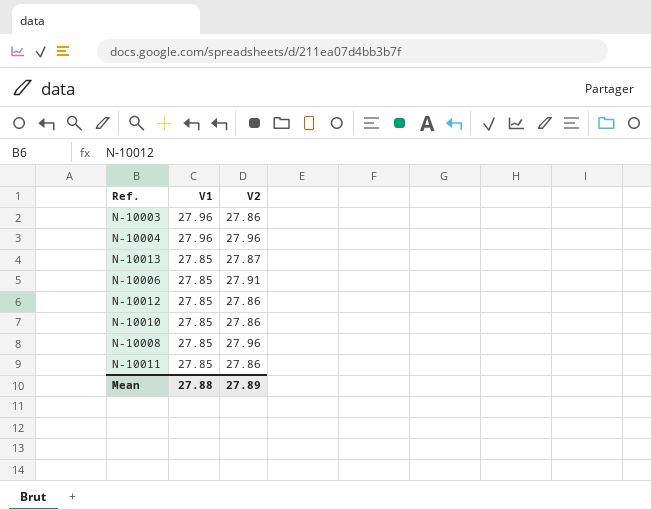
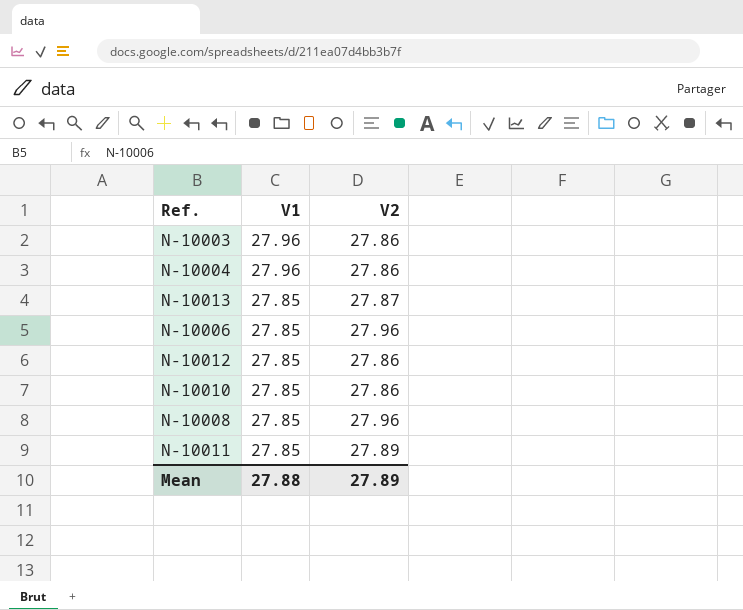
N-10004 | V2: 27.96 -> 27.86
N-10006 | V2: 27.91 -> 27.96
N-10011 | V2: 27.86 -> 27.89

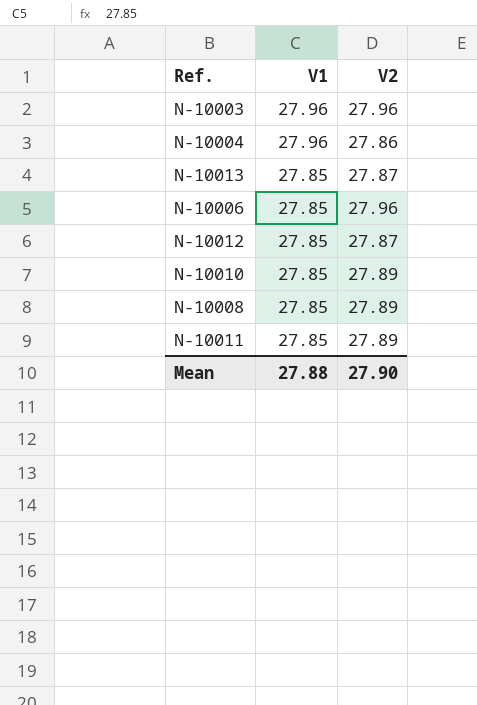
N-10003 | V2: 27.86 -> 27.96
N-10012 | V2: 27.86 -> 27.87
N-10010 | V2: 27.86 -> 27.89
N-10008 | V2: 27.96 -> 27.89
Mean | V2: 27.89 -> 27.90

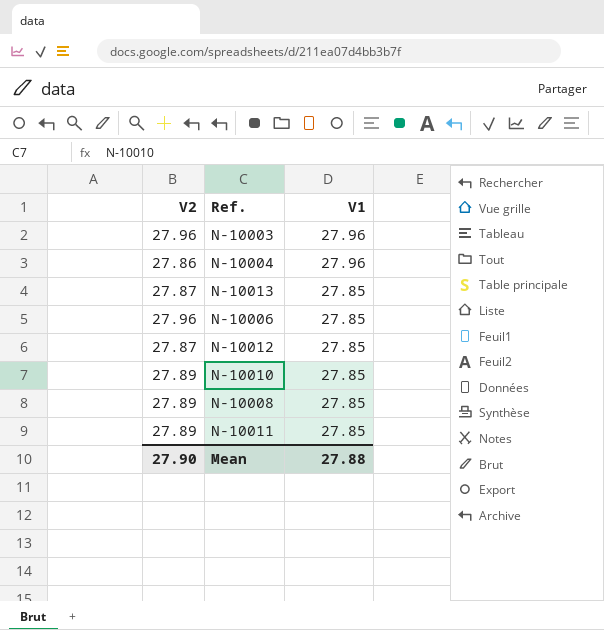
column V2 | position: 3 -> 1

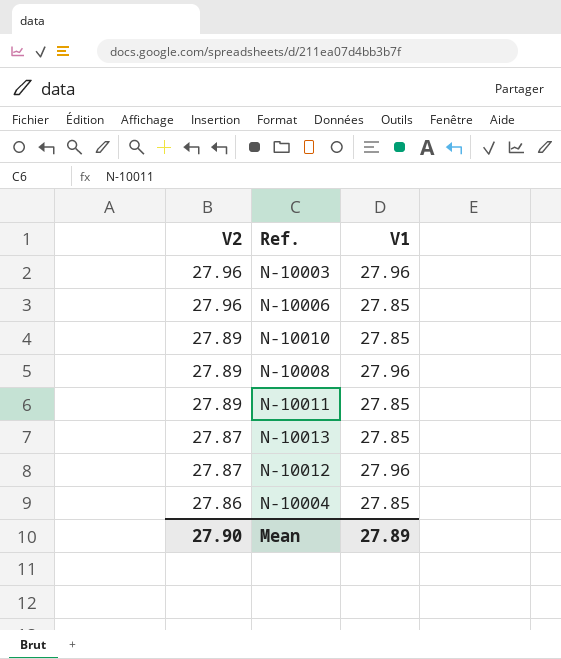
row order: V1 descending -> V2 descending
N-10008 | V1: 27.85 -> 27.96
N-10012 | V1: 27.85 -> 27.96
N-10004 | V1: 27.96 -> 27.85
Mean | V1: 27.88 -> 27.89

